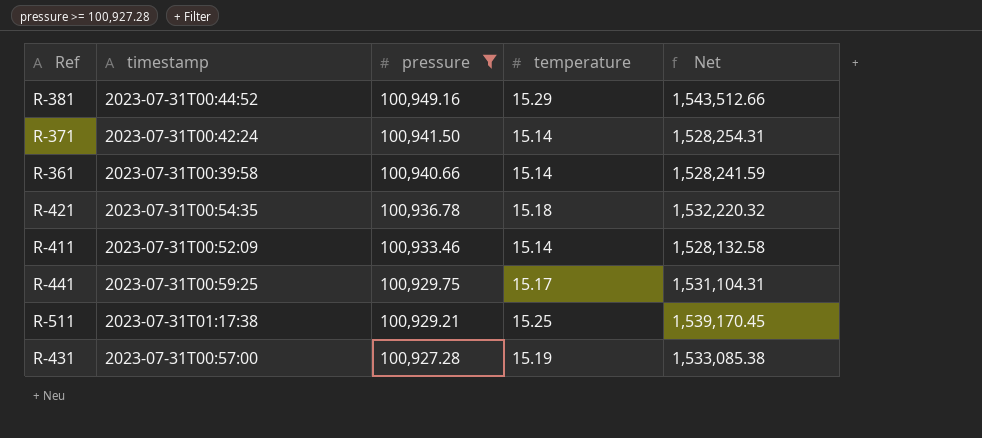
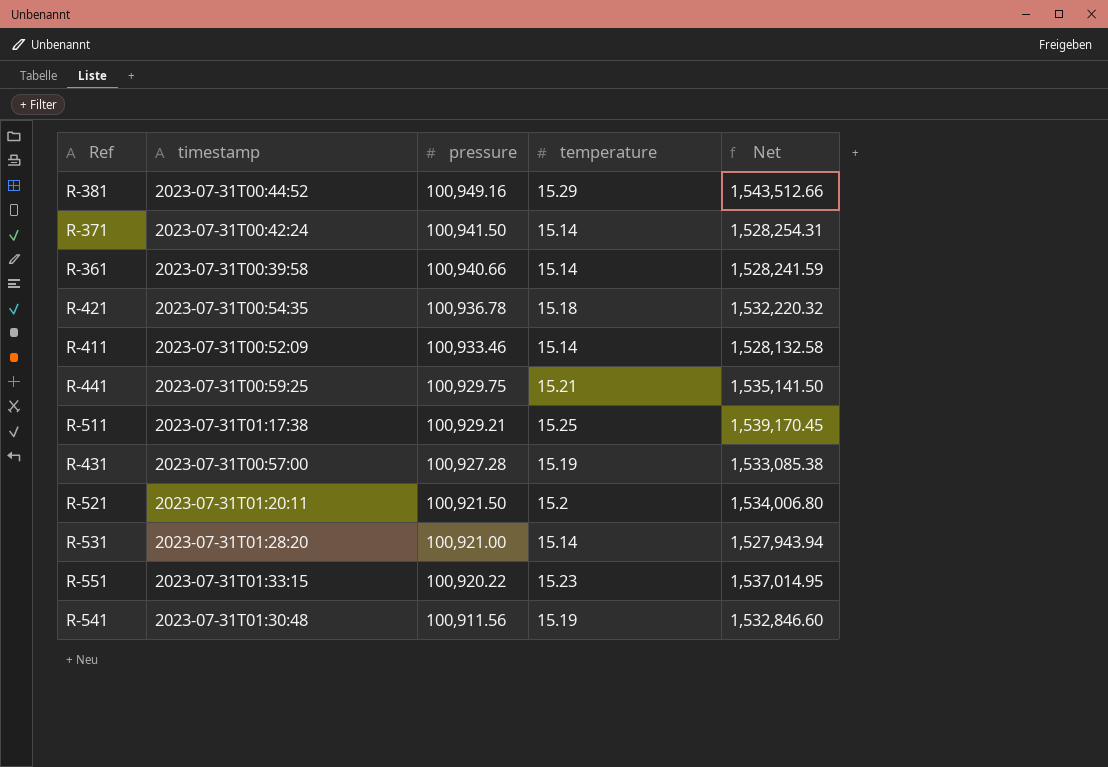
filter: pressure >= 100,927.28 -> none
R-441 | temperature: 15.17 -> 15.21
R-441 | Net: 1,531,104.31 -> 1,535,141.50

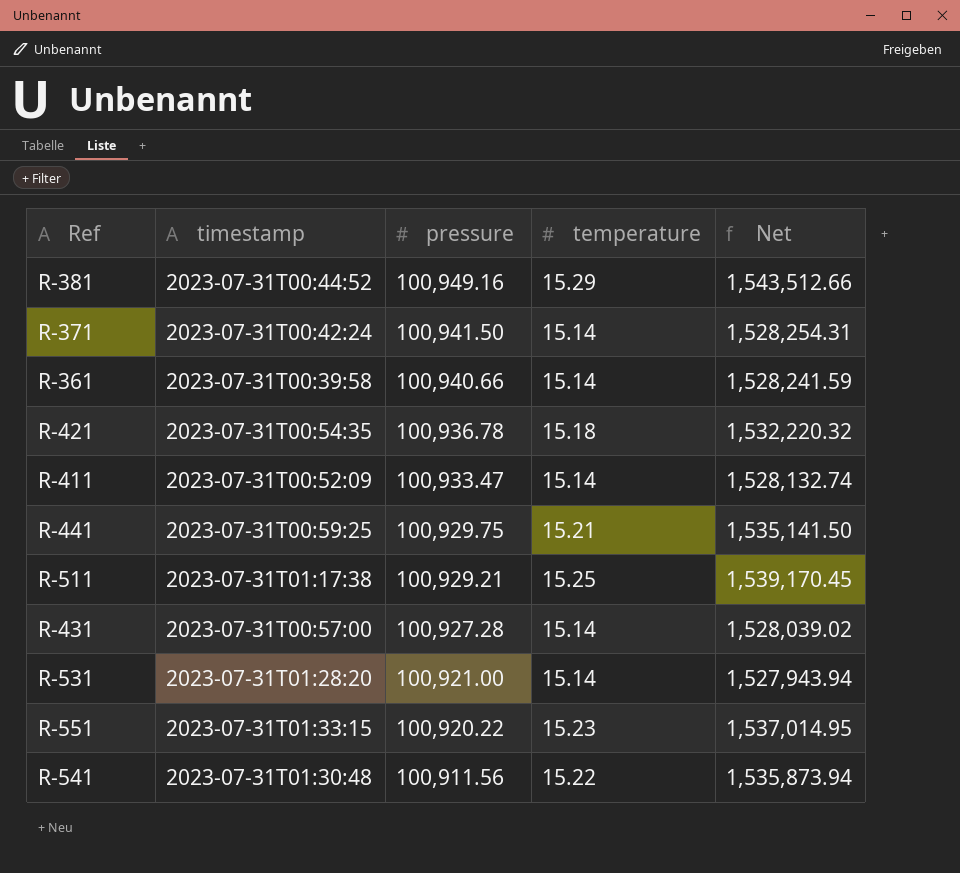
row R-521: 2023-07-31T01:20:11 | 100,921.50 | 15.2 | 1,534,006.80 -> none
R-411 | pressure: 100,933.46 -> 100,933.47
R-411 | Net: 1,528,132.58 -> 1,528,132.74
R-431 | temperature: 15.19 -> 15.14
R-431 | Net: 1,533,085.38 -> 1,528,039.02
R-541 | temperature: 15.19 -> 15.22
R-541 | Net: 1,532,846.60 -> 1,535,873.94

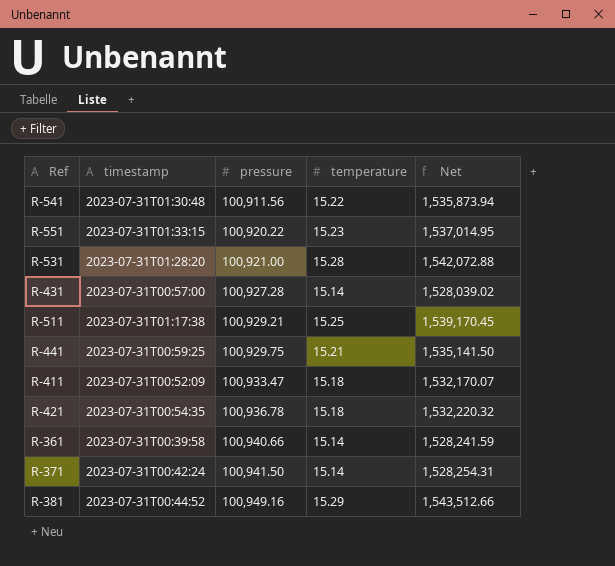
row order: pressure descending -> pressure ascending
R-531 | temperature: 15.14 -> 15.28
R-531 | Net: 1,527,943.94 -> 1,542,072.88
R-411 | temperature: 15.14 -> 15.18
R-411 | Net: 1,528,132.74 -> 1,532,170.07

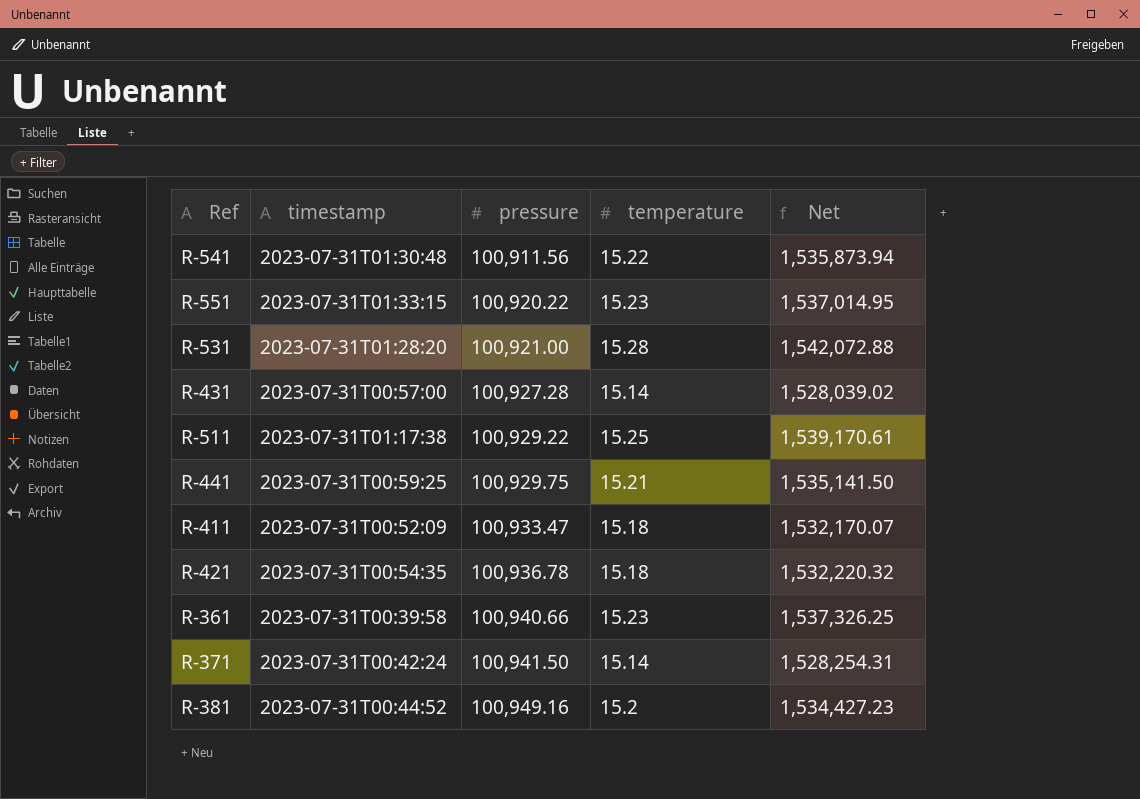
R-511 | pressure: 100,929.21 -> 100,929.22
R-511 | Net: 1,539,170.45 -> 1,539,170.61
R-361 | temperature: 15.14 -> 15.23
R-361 | Net: 1,528,241.59 -> 1,537,326.25
R-381 | temperature: 15.29 -> 15.2
R-381 | Net: 1,543,512.66 -> 1,534,427.23

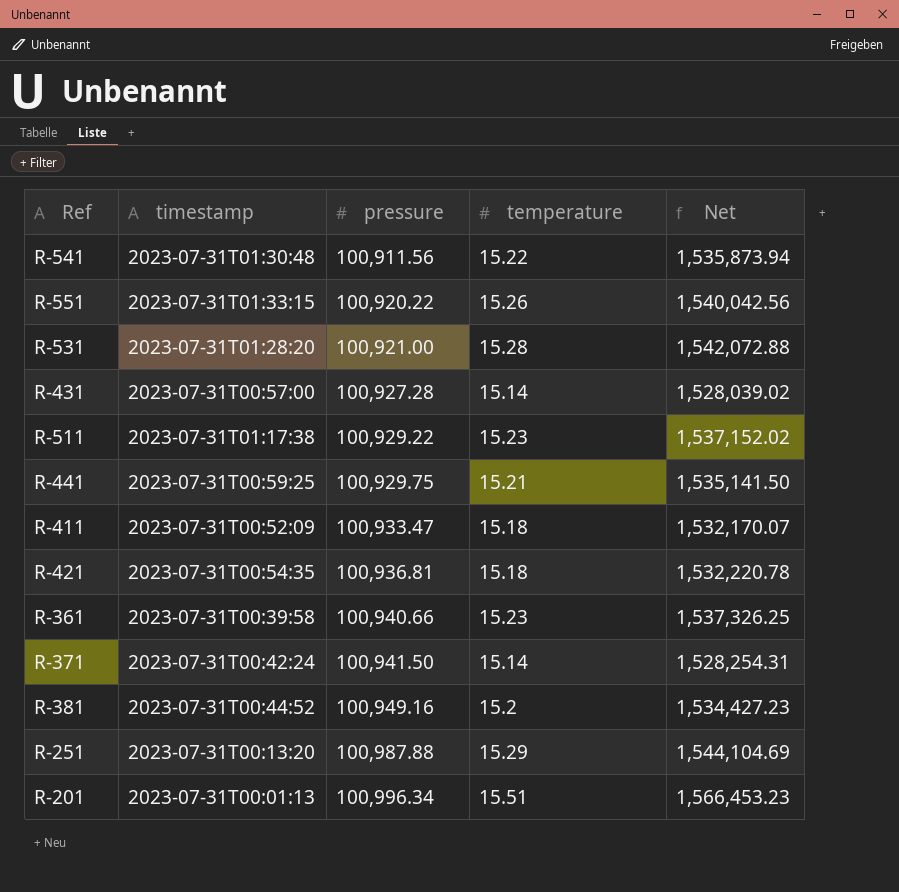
R-551 | temperature: 15.23 -> 15.26
R-551 | Net: 1,537,014.95 -> 1,540,042.56
R-511 | temperature: 15.25 -> 15.23
R-511 | Net: 1,539,170.61 -> 1,537,152.02
R-421 | pressure: 100,936.78 -> 100,936.81
R-421 | Net: 1,532,220.32 -> 1,532,220.78
row R-251: none -> 2023-07-31T00:13:20 | 100,987.88 | 15.29 | 1,544,104.69
row R-201: none -> 2023-07-31T00:01:13 | 100,996.34 | 15.51 | 1,566,453.23

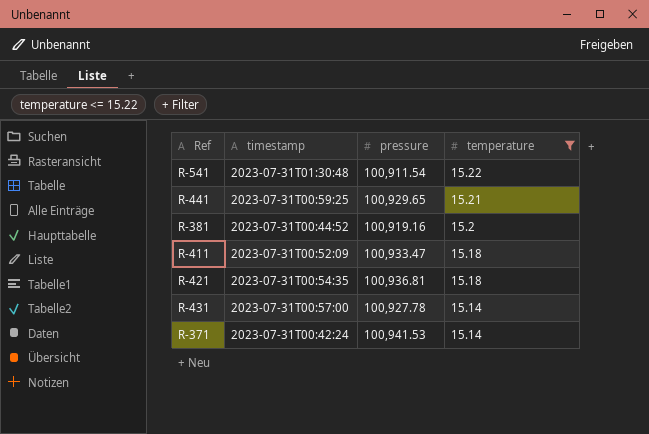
filter: none -> temperature <= 15.22
row order: pressure ascending -> temperature descending
column Net | formula: [pressure] * [temperature] -> none
R-541 | pressure: 100,911.56 -> 100,911.54
R-441 | pressure: 100,929.75 -> 100,929.65
R-381 | pressure: 100,949.16 -> 100,919.16
R-431 | pressure: 100,927.28 -> 100,927.78
R-371 | pressure: 100,941.50 -> 100,941.53

